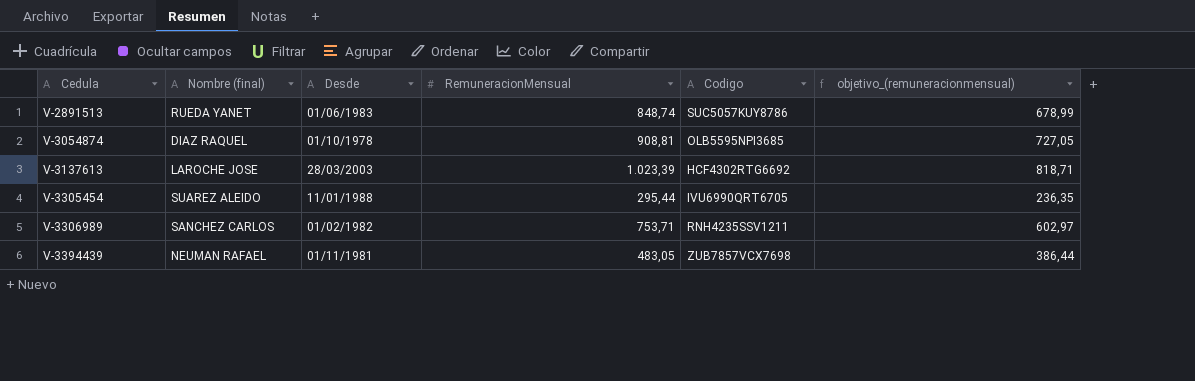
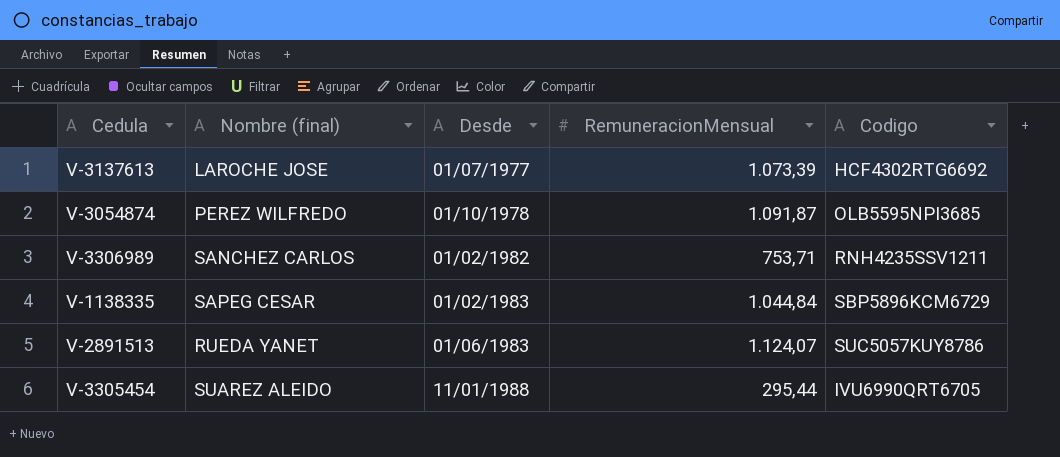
row order: Cedula ascending -> Desde ascending
column objetivo_(remuneracionmensual) | formula: [RemuneracionMensual] * 0,8 -> none
row V-3394439: NEUMAN RAFAEL | 01/11/1981 | 483,05 | ZUB7857VCX7698 | 386,44 -> none
V-3137613 | Desde: 28/03/2003 -> 01/07/1977
V-3137613 | RemuneracionMensual: 1.023,39 -> 1.073,39
V-3054874 | Nombre (final): DIAZ RAQUEL -> PEREZ WILFREDO
V-3054874 | RemuneracionMensual: 908,81 -> 1.091,87
row V-1138335: none -> SAPEG CESAR | 01/02/1983 | 1.044,84 | SBP5896KCM6729
V-2891513 | RemuneracionMensual: 848,74 -> 1.124,07

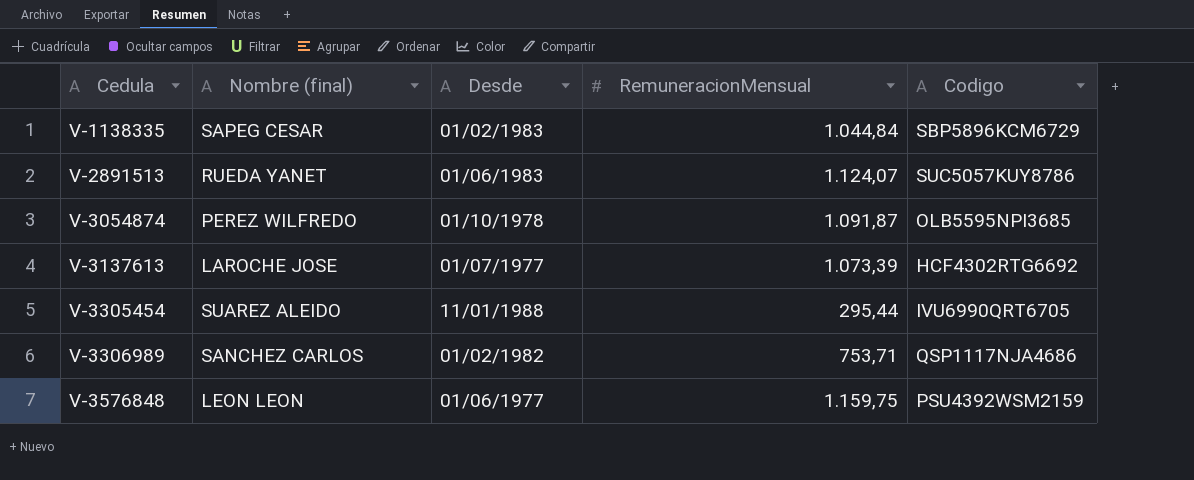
row order: Desde ascending -> Cedula ascending
V-3306989 | Codigo: RNH4235SSV1211 -> QSP1117NJA4686
row V-3576848: none -> LEON LEON | 01/06/1977 | 1.159,75 | PSU4392WSM2159

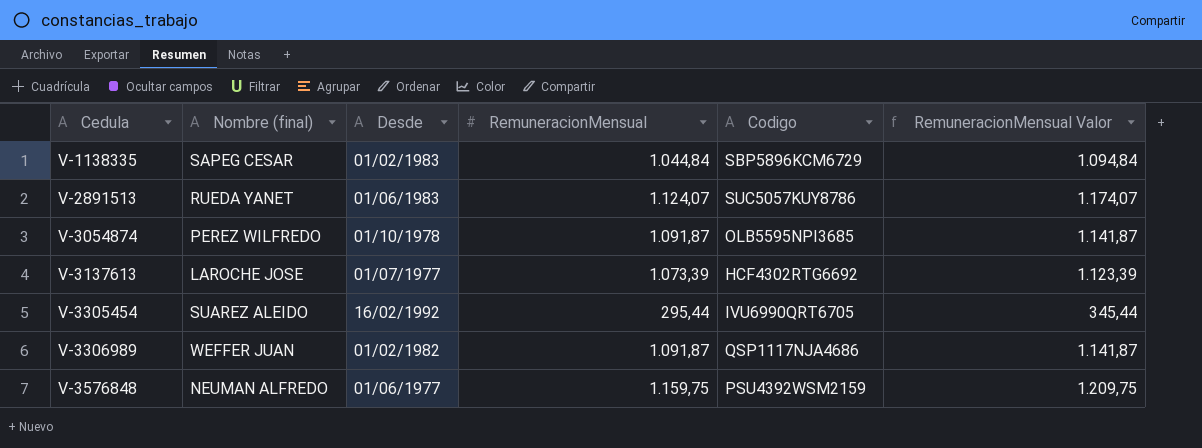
column RemuneracionMensual Valor | formula: none -> [RemuneracionMensual] + 50
V-3305454 | Desde: 11/01/1988 -> 16/02/1992
V-3306989 | Nombre (final): SANCHEZ CARLOS -> WEFFER JUAN
V-3306989 | RemuneracionMensual: 753,71 -> 1.091,87
V-3576848 | Nombre (final): LEON LEON -> NEUMAN ALFREDO

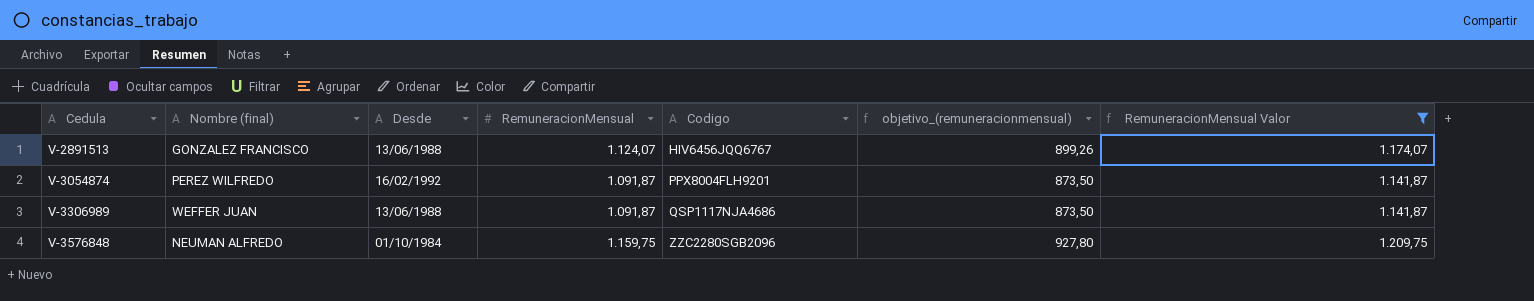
filter: none -> RemuneracionMensual Valor >= 1.141,87
column objetivo_(remuneracionmensual) | formula: none -> [RemuneracionMensual] * 0,8
V-2891513 | Nombre (final): RUEDA YANET -> GONZALEZ FRANCISCO
V-2891513 | Desde: 01/06/1983 -> 13/06/1988
V-2891513 | Codigo: SUC5057KUY8786 -> HIV6456JQQ6767
V-3054874 | Desde: 01/10/1978 -> 16/02/1992
V-3054874 | Codigo: OLB5595NPI3685 -> PPX8004FLH9201
V-3306989 | Desde: 01/02/1982 -> 13/06/1988
V-3576848 | Desde: 01/06/1977 -> 01/10/1984
V-3576848 | Codigo: PSU4392WSM2159 -> ZZC2280SGB2096

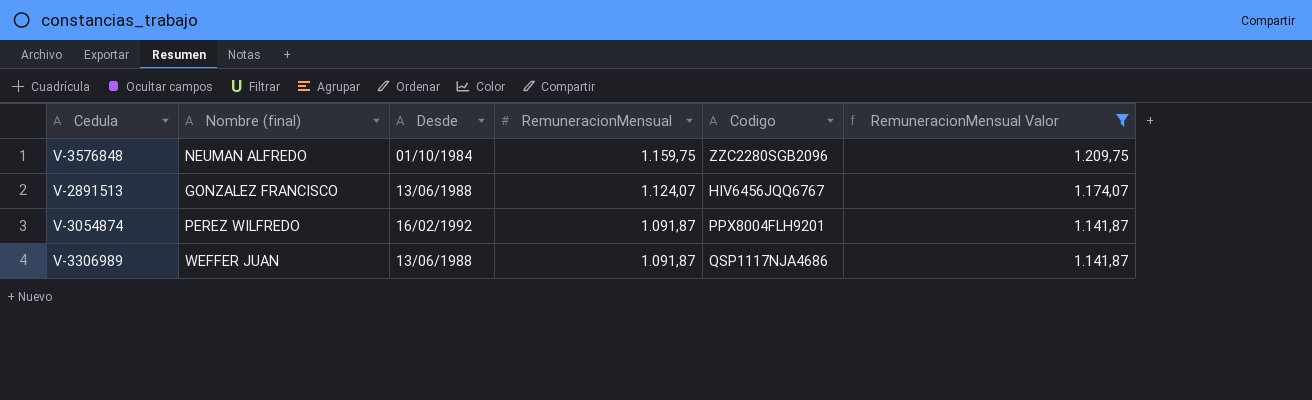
row order: Cedula ascending -> RemuneracionMensual descending
column objetivo_(remuneracionmensual) | formula: [RemuneracionMensual] * 0,8 -> none

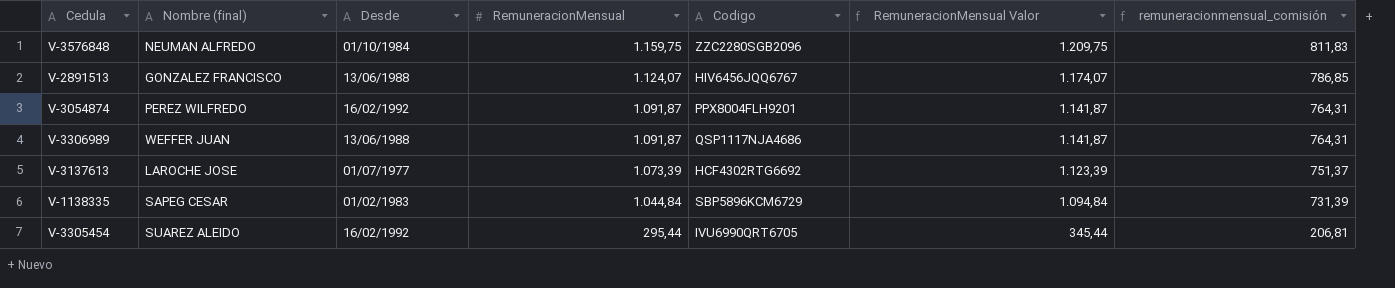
filter: RemuneracionMensual Valor >= 1.141,87 -> none
column remuneracionmensual_comisión | formula: none -> [RemuneracionMensual] * 0,7

